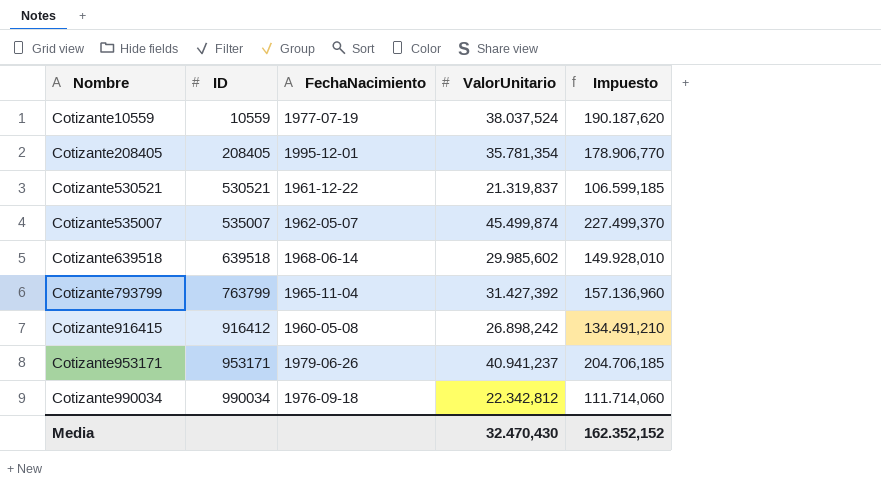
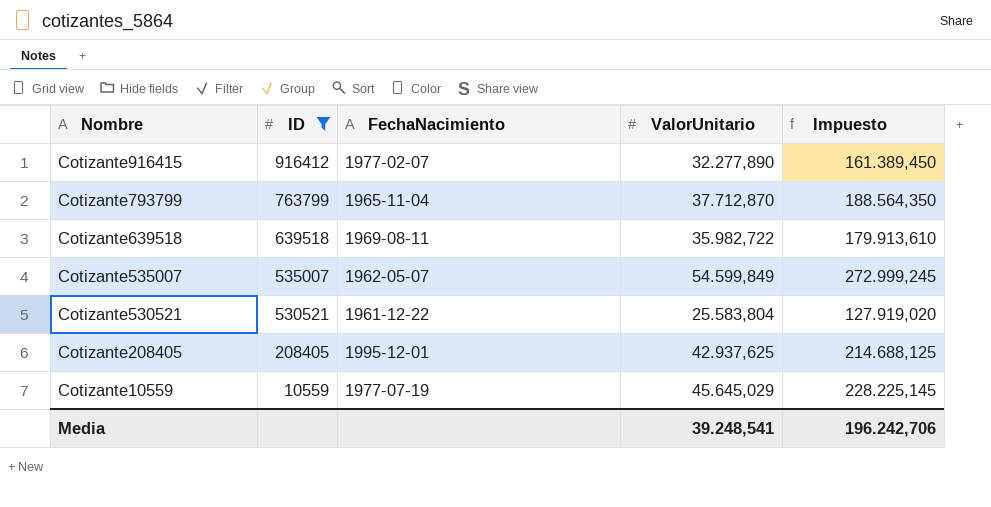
filter: none -> ID <= 916412
row order: Nombre ascending -> Nombre descending
Cotizante916415 | FechaNacimiento: 1960-05-08 -> 1977-02-07
Cotizante916415 | ValorUnitario: 26.898,242 -> 32.277,890
Cotizante916415 | Impuesto: 134.491,210 -> 161.389,450
Cotizante793799 | ValorUnitario: 31.427,392 -> 37.712,870
Cotizante793799 | Impuesto: 157.136,960 -> 188.564,350
Cotizante639518 | FechaNacimiento: 1968-06-14 -> 1969-08-11
Cotizante639518 | ValorUnitario: 29.985,602 -> 35.982,722
Cotizante639518 | Impuesto: 149.928,010 -> 179.913,610
Cotizante535007 | ValorUnitario: 45.499,874 -> 54.599,849
Cotizante535007 | Impuesto: 227.499,370 -> 272.999,245
Cotizante530521 | ValorUnitario: 21.319,837 -> 25.583,804
Cotizante530521 | Impuesto: 106.599,185 -> 127.919,020
Cotizante208405 | ValorUnitario: 35.781,354 -> 42.937,625
Cotizante208405 | Impuesto: 178.906,770 -> 214.688,125
Cotizante10559 | ValorUnitario: 38.037,524 -> 45.645,029
Cotizante10559 | Impuesto: 190.187,620 -> 228.225,145
Media | ValorUnitario: 32.470,430 -> 39.248,541
Media | Impuesto: 162.352,152 -> 196.242,706

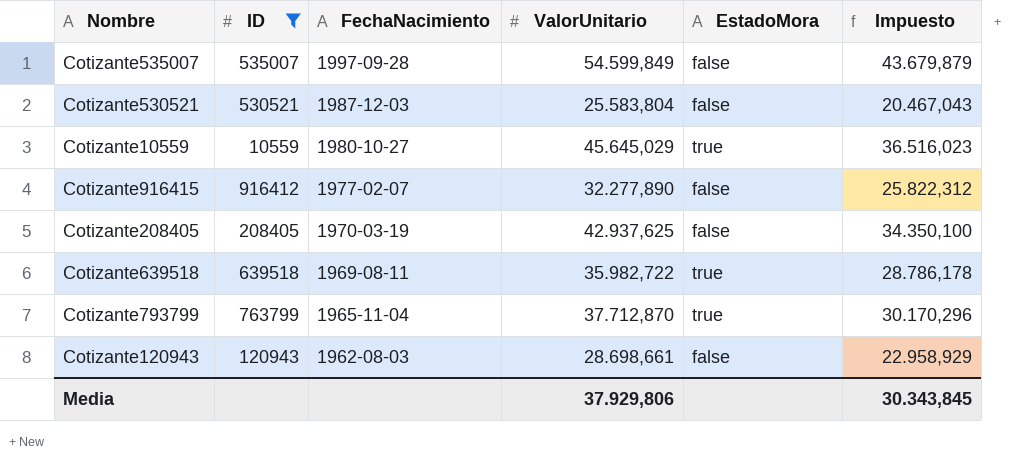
row order: Nombre descending -> FechaNacimiento descending
column EstadoMora | position: none -> 5
column Impuesto | formula: [ValorUnitario] * 5 -> [ValorUnitario] * 0,8
Cotizante535007 | FechaNacimiento: 1962-05-07 -> 1997-09-28
Cotizante530521 | FechaNacimiento: 1961-12-22 -> 1987-12-03
Cotizante10559 | FechaNacimiento: 1977-07-19 -> 1980-10-27
Cotizante208405 | FechaNacimiento: 1995-12-01 -> 1970-03-19
row Cotizante120943: none -> 120943 | 1962-08-03 | 28.698,661 | false | 22.958,929
Media | ValorUnitario: 39.248,541 -> 37.929,806
Media | Impuesto: 196.242,706 -> 30.343,845

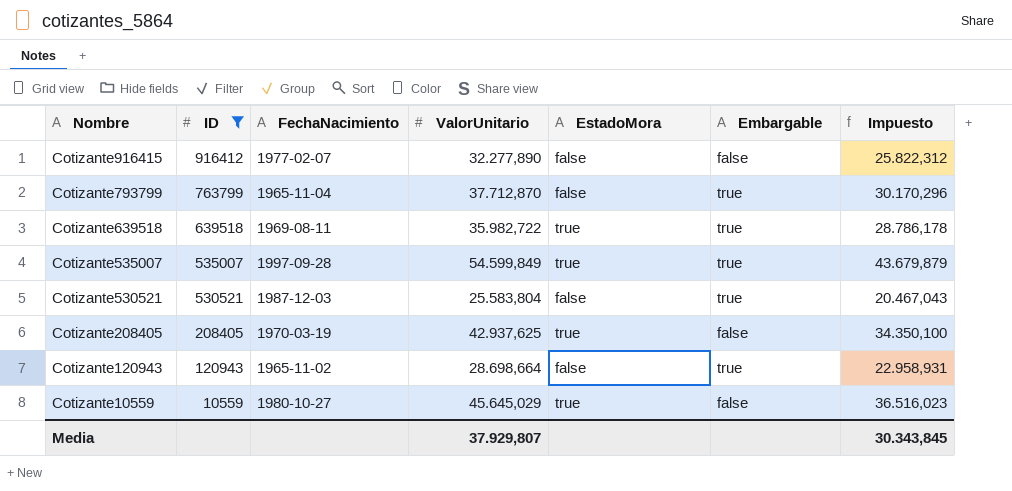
row order: FechaNacimiento descending -> Nombre descending
column Embargable | position: none -> 6
Cotizante793799 | EstadoMora: true -> false
Cotizante535007 | EstadoMora: false -> true
Cotizante208405 | EstadoMora: false -> true
Cotizante120943 | FechaNacimiento: 1962-08-03 -> 1965-11-02
Cotizante120943 | ValorUnitario: 28.698,661 -> 28.698,664
Cotizante120943 | Impuesto: 22.958,929 -> 22.958,931
Media | ValorUnitario: 37.929,806 -> 37.929,807

